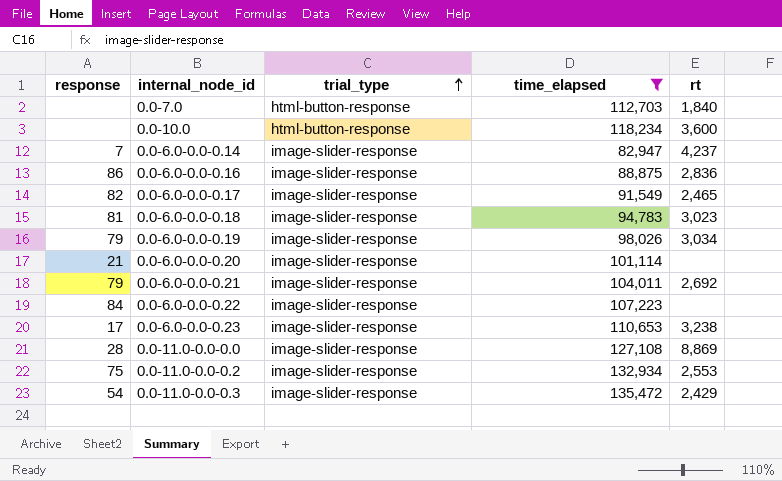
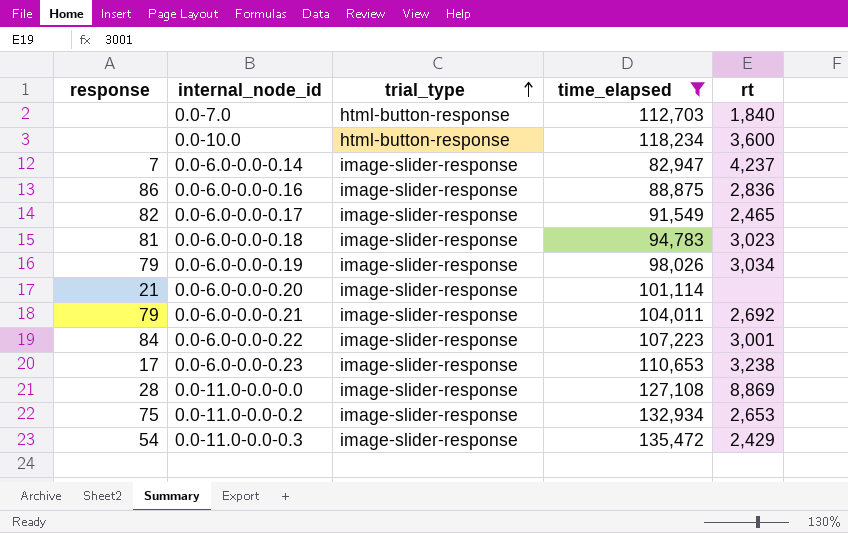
0.0-6.0-0.0-0.22 | rt: none -> 3,001
0.0-11.0-0.0-0.2 | rt: 2,553 -> 2,653

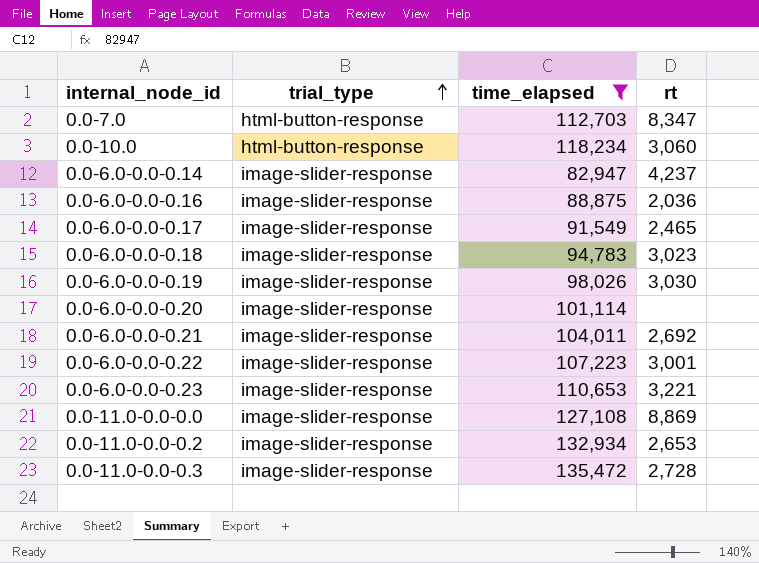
column response | position: 1 -> none
0.0-7.0 | rt: 1,840 -> 8,347
0.0-10.0 | rt: 3,600 -> 3,060
0.0-6.0-0.0-0.16 | rt: 2,836 -> 2,036
0.0-6.0-0.0-0.19 | rt: 3,034 -> 3,030
0.0-6.0-0.0-0.23 | rt: 3,238 -> 3,221
0.0-11.0-0.0-0.3 | rt: 2,429 -> 2,728

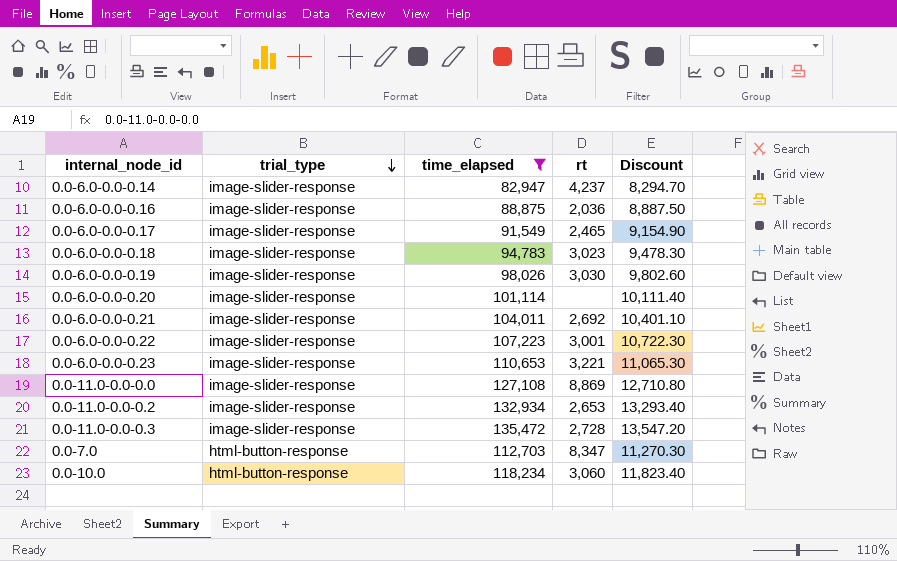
row order: trial_type ascending -> trial_type descending
column Discount | formula: none -> [time_elapsed] * 0.1

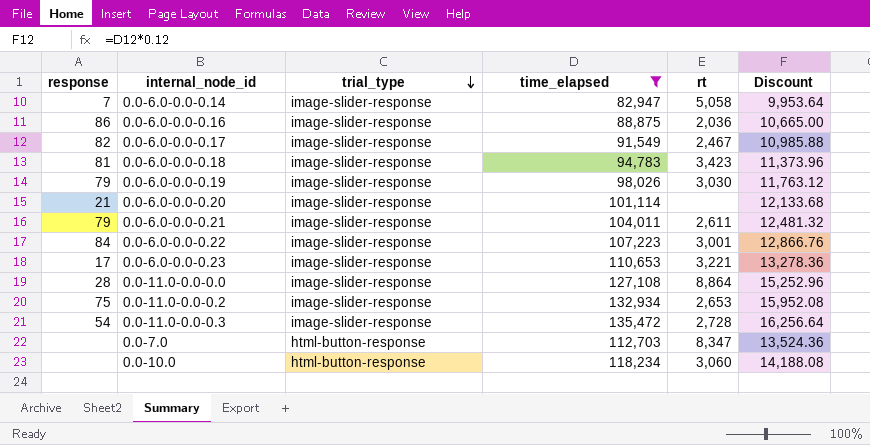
column response | position: none -> 1
column Discount | formula: [time_elapsed] * 0.1 -> [time_elapsed] * 0.12
0.0-6.0-0.0-0.14 | rt: 4,237 -> 5,058
0.0-6.0-0.0-0.17 | rt: 2,465 -> 2,467
0.0-6.0-0.0-0.18 | rt: 3,023 -> 3,423
0.0-6.0-0.0-0.21 | rt: 2,692 -> 2,611
0.0-11.0-0.0-0.0 | rt: 8,869 -> 8,864

